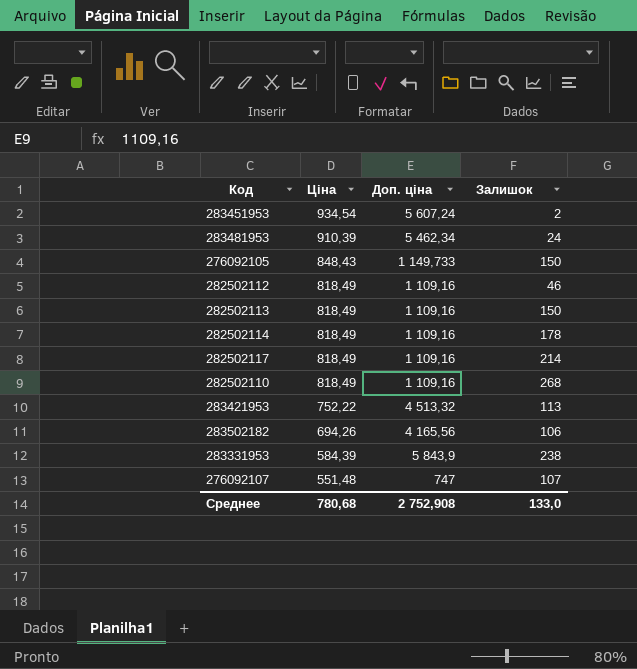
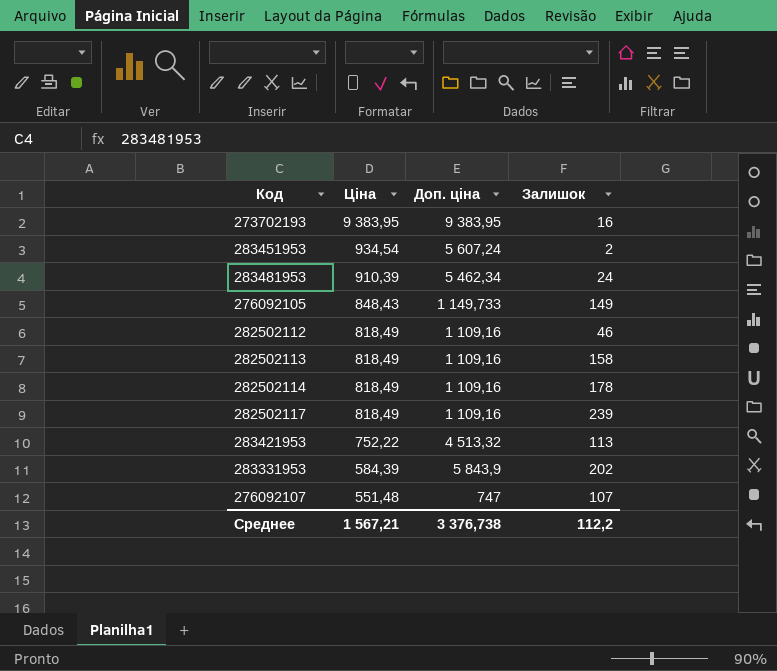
row 282502110: 818,49 | 1 109,16 | 268 -> none
row 283502182: 694,26 | 4 165,56 | 106 -> none
row 273702193: none -> 9 383,95 | 9 383,95 | 16
276092105 | Залишок: 150 -> 149
282502113 | Залишок: 150 -> 158
282502117 | Залишок: 214 -> 239
283331953 | Залишок: 238 -> 202
Среднее | Ціна: 780,68 -> 1 567,21
Среднее | Доп. ціна: 2 752,908 -> 3 376,738
Среднее | Залишок: 133,0 -> 112,2

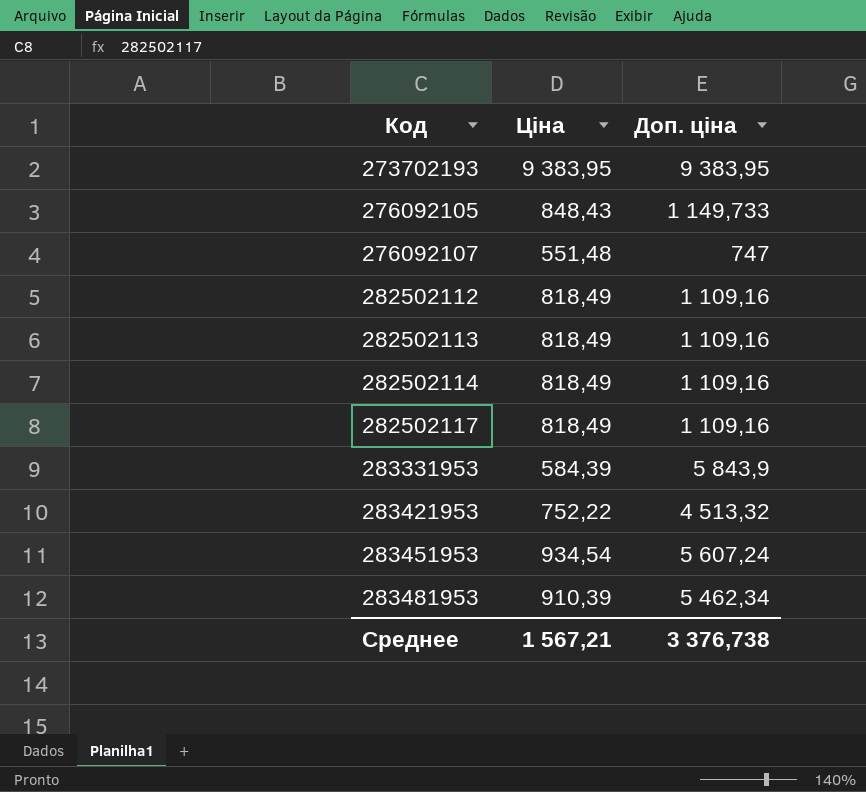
row order: Ціна descending -> Код ascending
column Залишок | position: 4 -> none

